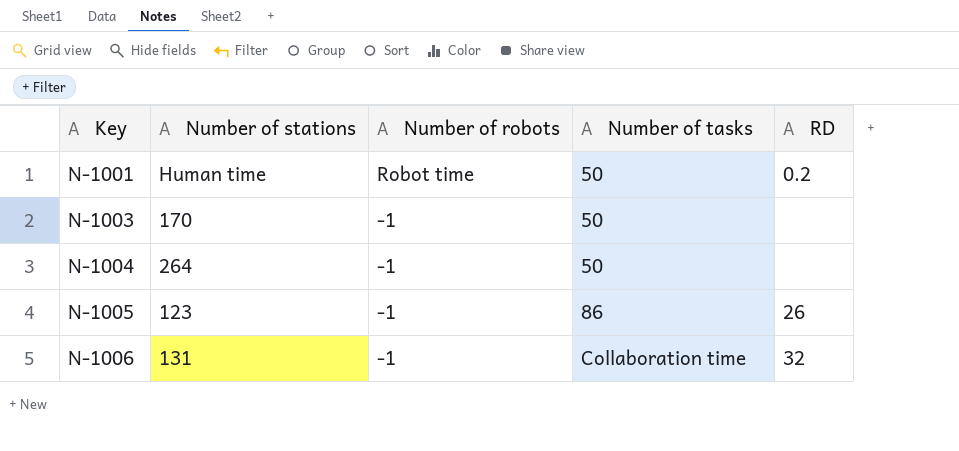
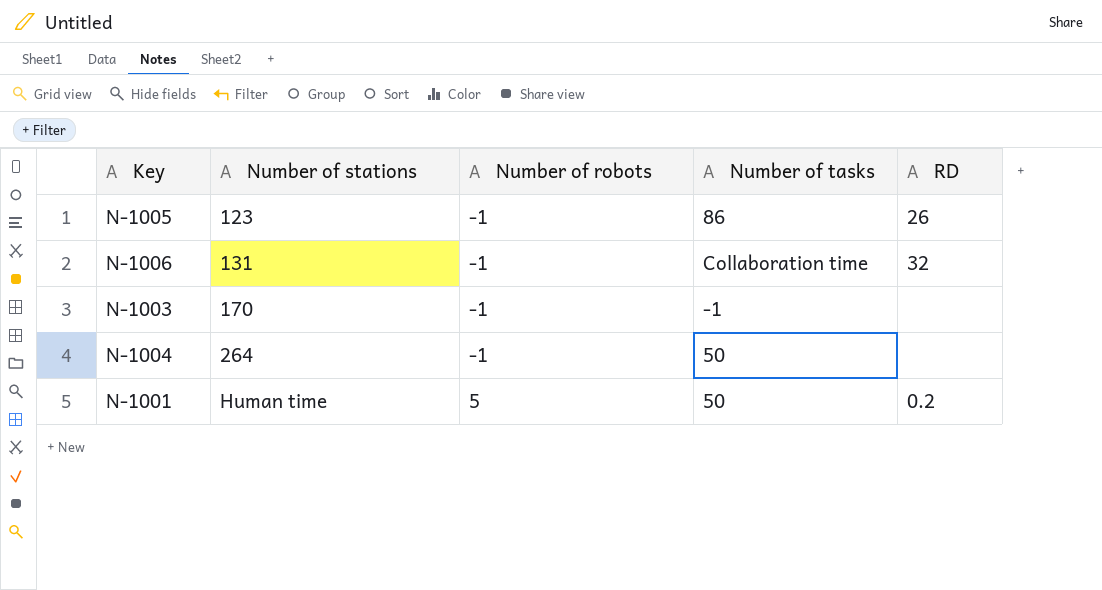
row order: Key ascending -> Number of stations ascending
N-1003 | Number of tasks: 50 -> -1
N-1001 | Number of robots: Robot time -> 5

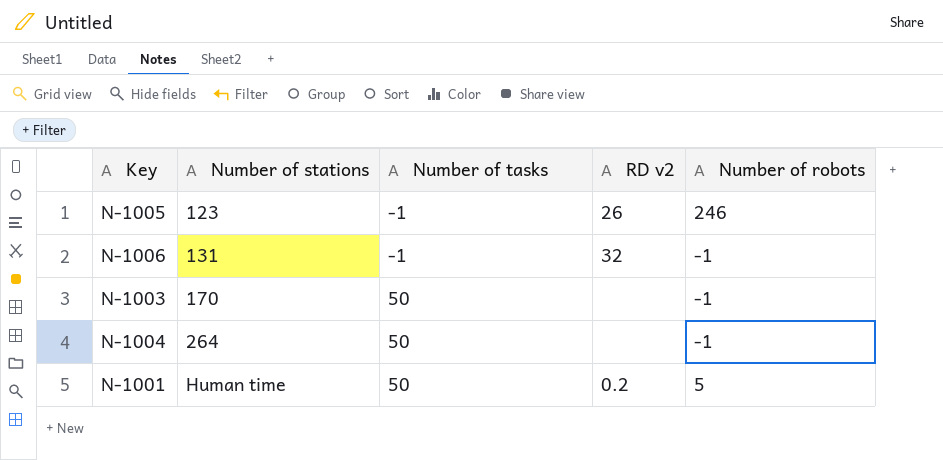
column name: RD -> RD v2
column Number of robots | position: 3 -> 5
N-1005 | Number of tasks: 86 -> -1
N-1005 | Number of robots: -1 -> 246
N-1006 | Number of tasks: Collaboration time -> -1
N-1003 | Number of tasks: -1 -> 50

